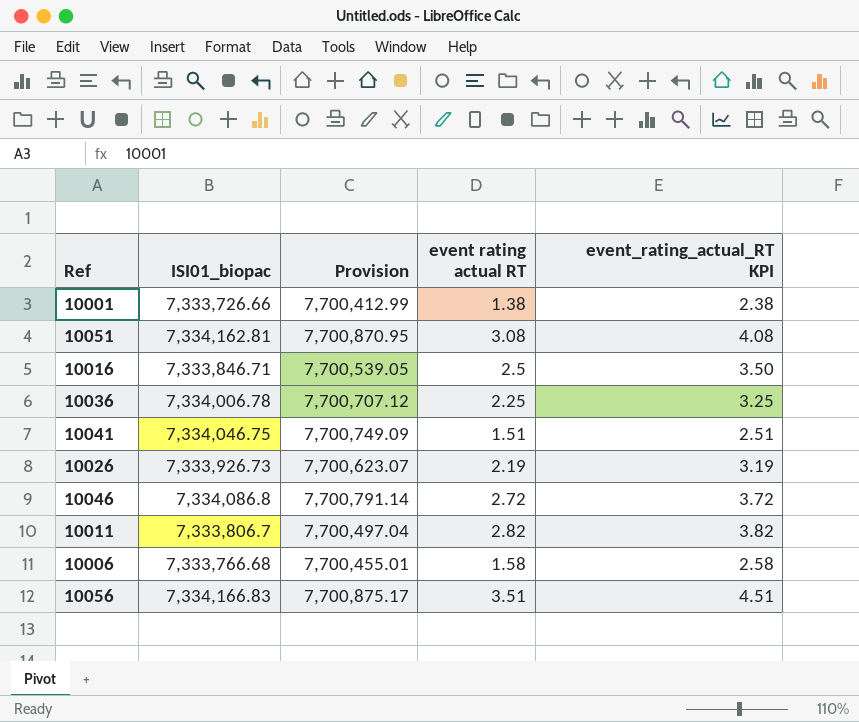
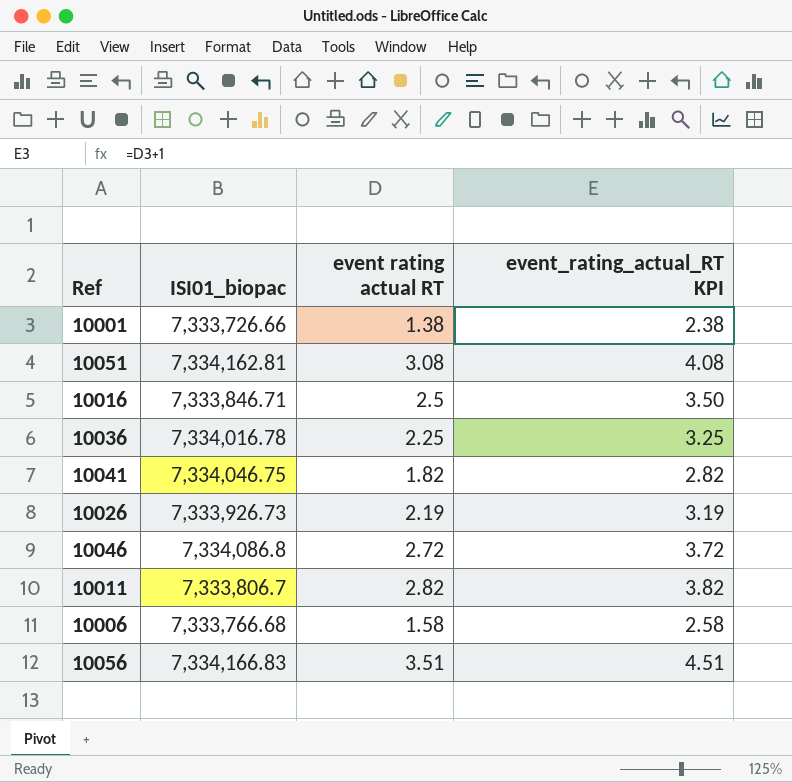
column Provision | formula: [ISI01_biopac] * 1.05 -> none
10036 | ISI01_biopac: 7,334,006.78 -> 7,334,016.78
10041 | event rating actual RT: 1.51 -> 1.82
10041 | event_rating_actual_RT KPI: 2.51 -> 2.82

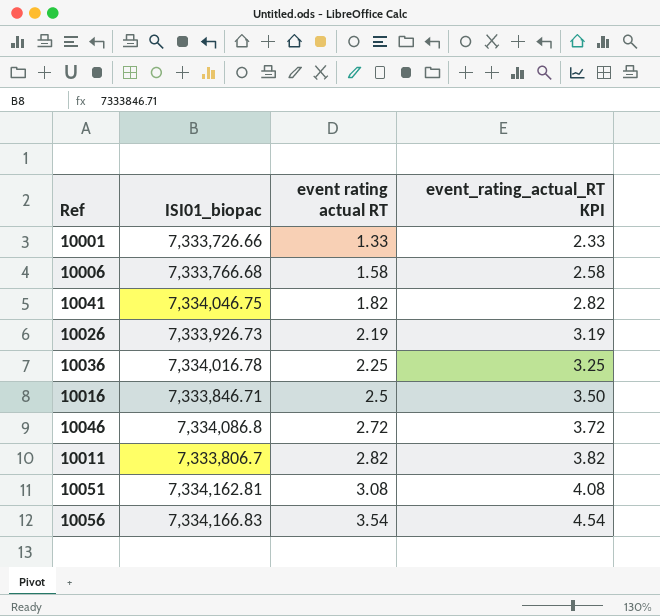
row order: none -> event rating actual RT ascending
10001 | event rating actual RT: 1.38 -> 1.33
10001 | event_rating_actual_RT KPI: 2.38 -> 2.33
10056 | event rating actual RT: 3.51 -> 3.54
10056 | event_rating_actual_RT KPI: 4.51 -> 4.54

